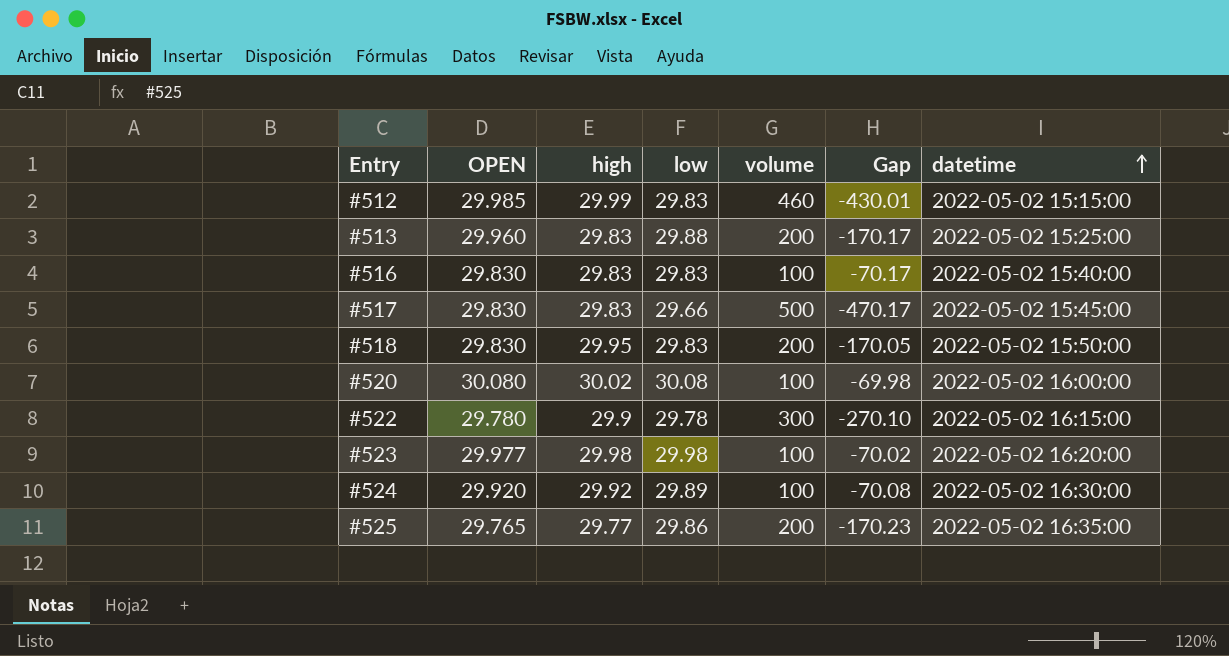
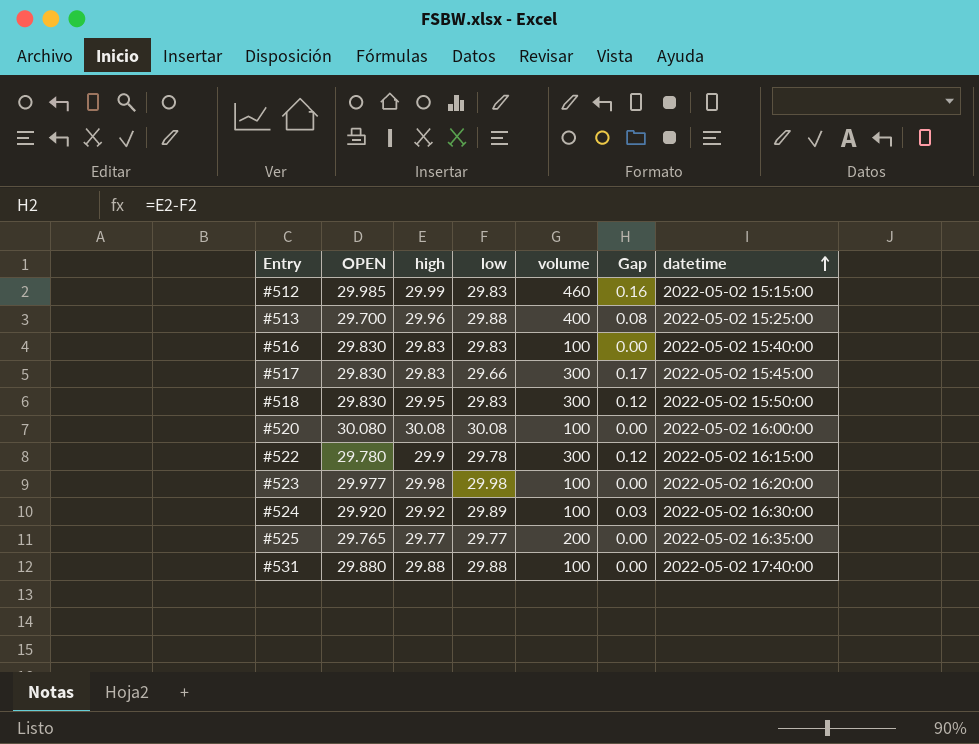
column Gap | formula: [high] - [volume] -> [high] - [low]
#513 | OPEN: 29.960 -> 29.700
#513 | high: 29.83 -> 29.96
#513 | volume: 200 -> 400
#517 | volume: 500 -> 300
#518 | volume: 200 -> 300
#520 | high: 30.02 -> 30.08
#525 | low: 29.86 -> 29.77
row #531: none -> 29.880 | 29.88 | 29.88 | 100 | 0.00 | 2022-05-02 17:40:00

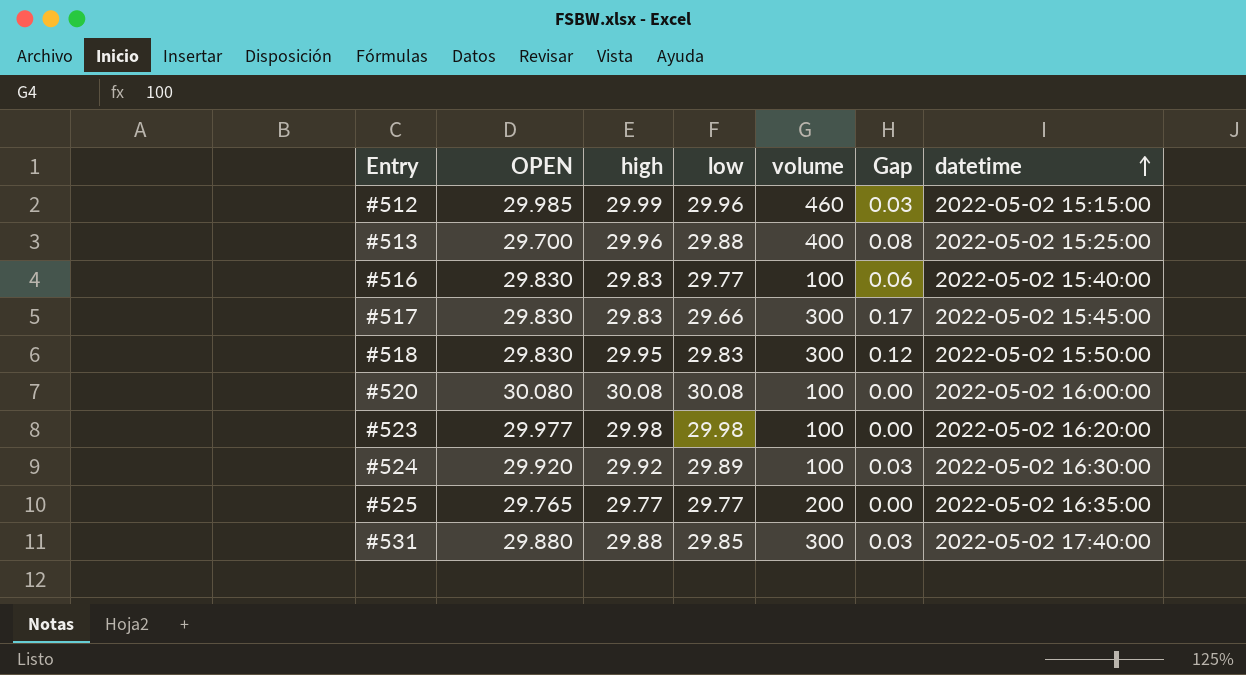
row #522: 29.780 | 29.9 | 29.78 | 300 | 0.12 | 2022-05-02 16:15:00 -> none
#512 | low: 29.83 -> 29.96
#512 | Gap: 0.16 -> 0.03
#516 | low: 29.83 -> 29.77
#516 | Gap: 0.00 -> 0.06
#531 | low: 29.88 -> 29.85
#531 | volume: 100 -> 300
#531 | Gap: 0.00 -> 0.03

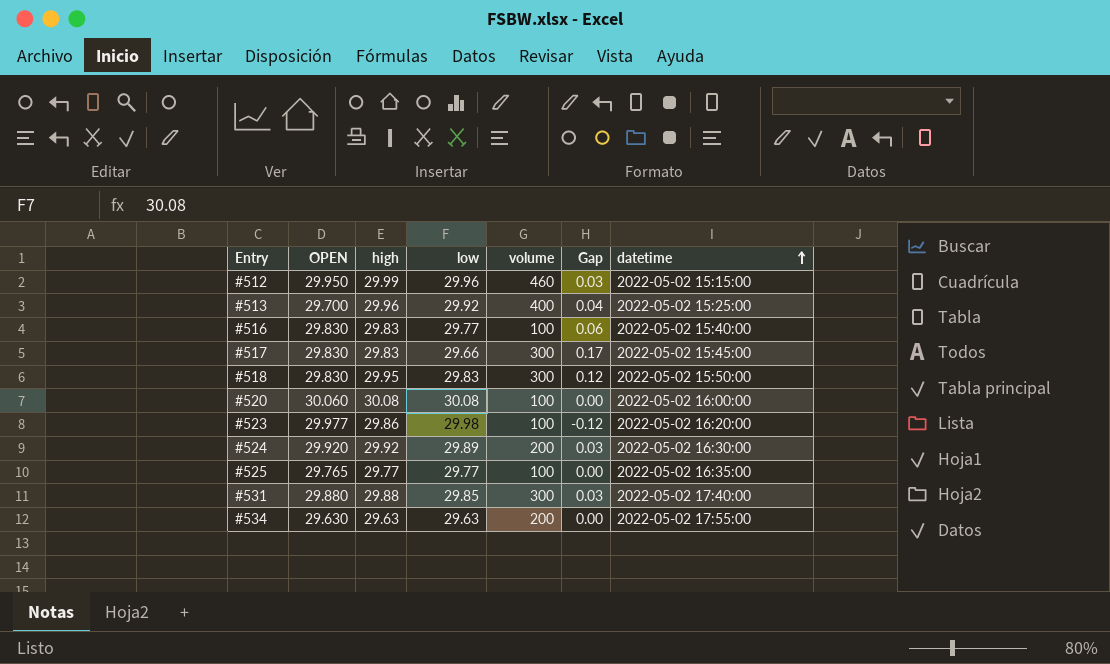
#512 | OPEN: 29.985 -> 29.950
#513 | low: 29.88 -> 29.92
#513 | Gap: 0.08 -> 0.04
#520 | OPEN: 30.080 -> 30.060
#523 | high: 29.98 -> 29.86
#523 | Gap: 0.00 -> -0.12
#524 | volume: 100 -> 200
#525 | volume: 200 -> 100
row #534: none -> 29.630 | 29.63 | 29.63 | 200 | 0.00 | 2022-05-02 17:55:00

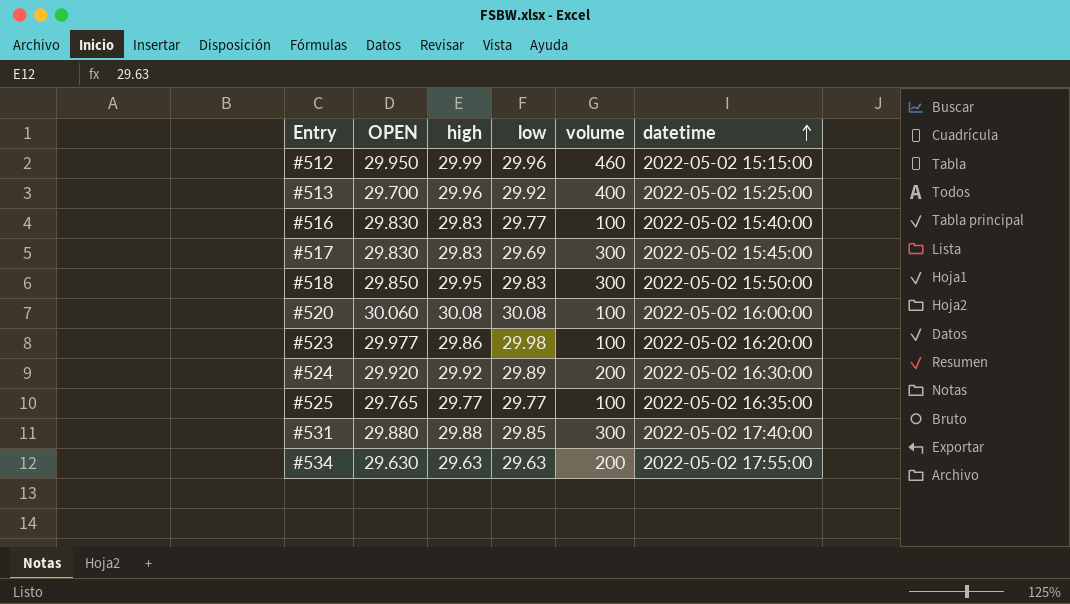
column Gap | formula: [high] - [low] -> none
#517 | low: 29.66 -> 29.69
#518 | OPEN: 29.830 -> 29.850

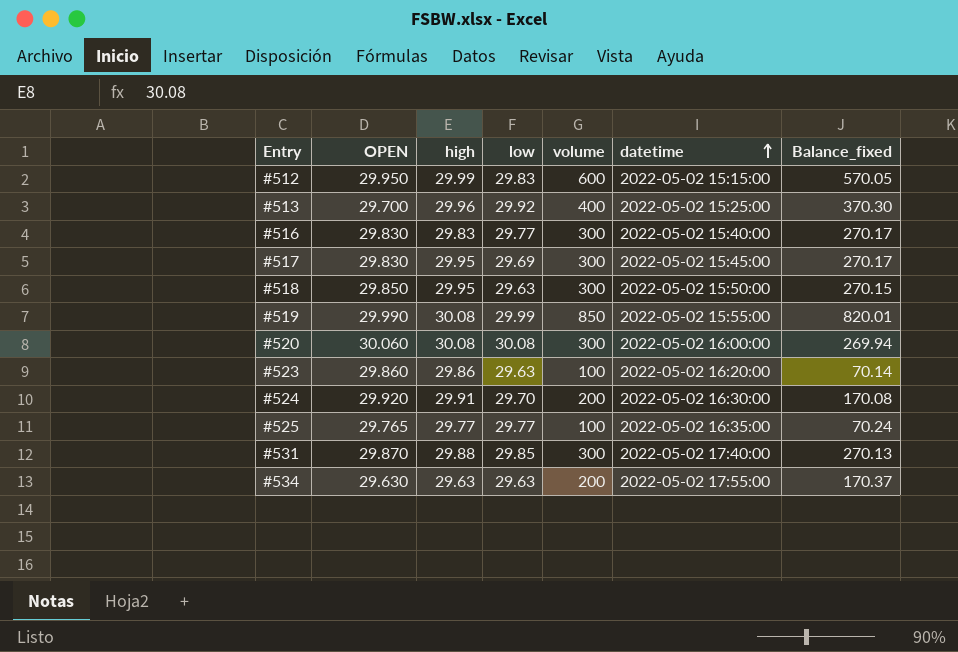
column Balance_fixed | formula: none -> [volume] - [OPEN]
#512 | low: 29.96 -> 29.83
#512 | volume: 460 -> 600
#516 | volume: 100 -> 300
#517 | high: 29.83 -> 29.95
#518 | low: 29.83 -> 29.63
row #519: none -> 29.990 | 30.08 | 29.99 | 850 | 2022-05-02 15:55:00 | 820.01
#520 | volume: 100 -> 300
#523 | OPEN: 29.977 -> 29.860
#523 | low: 29.98 -> 29.63
#524 | high: 29.92 -> 29.91
#524 | low: 29.89 -> 29.70
#531 | OPEN: 29.880 -> 29.870

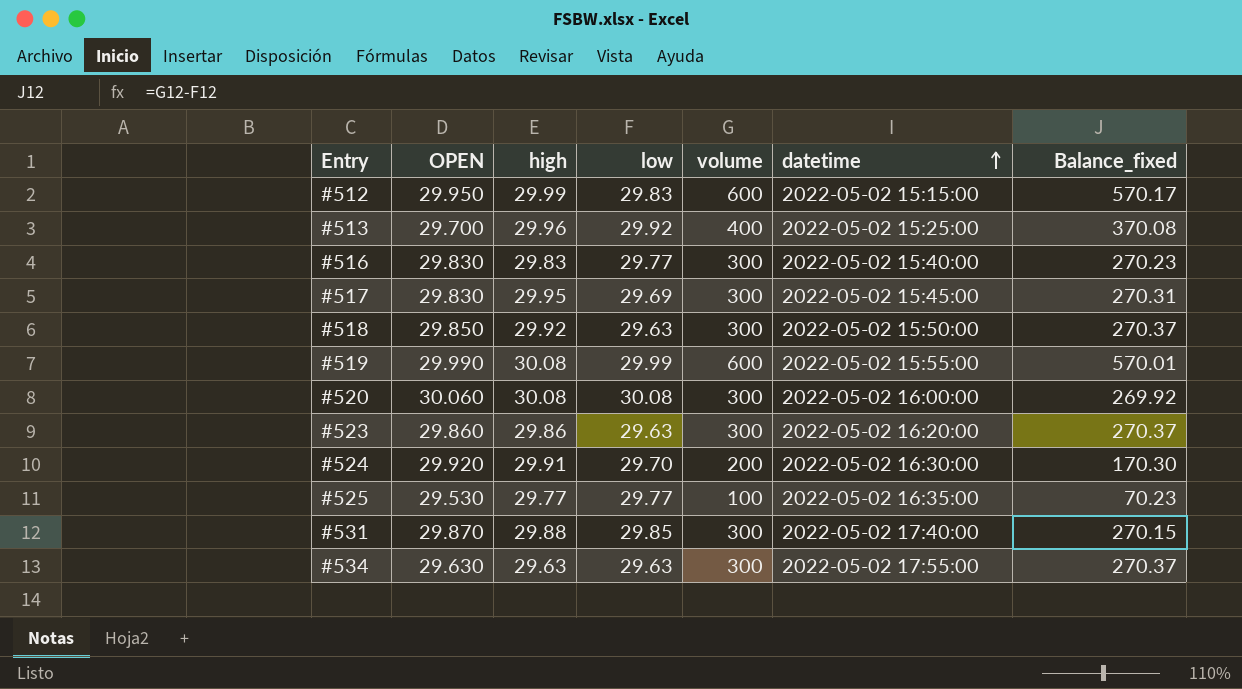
column Balance_fixed | formula: [volume] - [OPEN] -> [volume] - [low]
#518 | high: 29.95 -> 29.92
#519 | volume: 850 -> 600
#523 | volume: 100 -> 300
#525 | OPEN: 29.765 -> 29.530
#534 | volume: 200 -> 300

